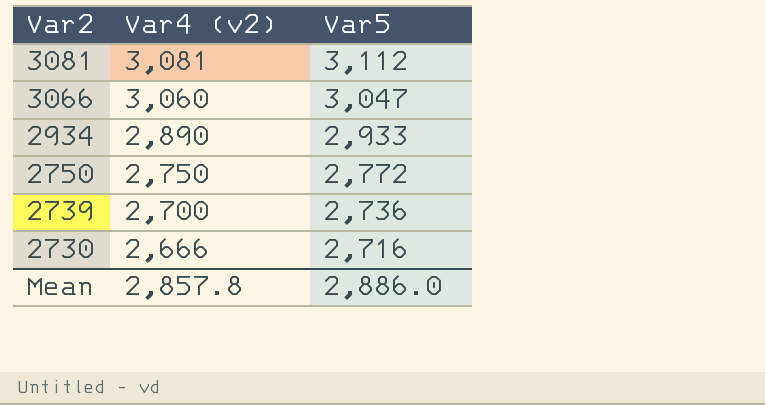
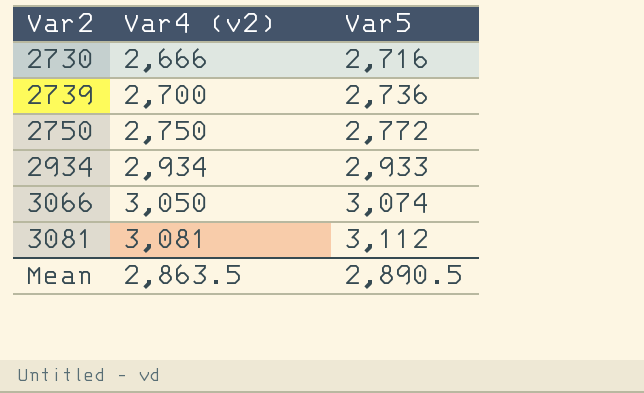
row order: Var2 descending -> Var2 ascending
2934 | Var4 (v2): 2,890 -> 2,934
3066 | Var4 (v2): 3,060 -> 3,050
3066 | Var5: 3,047 -> 3,074
Mean | Var4 (v2): 2,857.8 -> 2,863.5
Mean | Var5: 2,886.0 -> 2,890.5

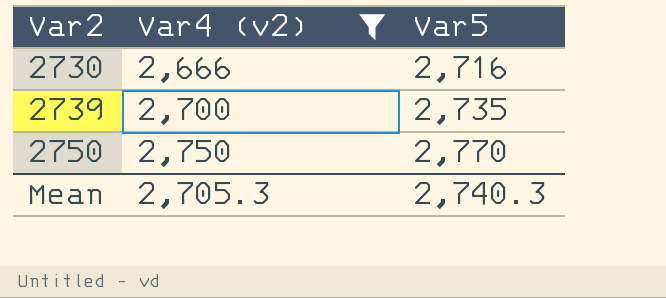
filter: none -> Var4 (v2) <= 2,750
2739 | Var5: 2,736 -> 2,735
2750 | Var5: 2,772 -> 2,770
Mean | Var4 (v2): 2,863.5 -> 2,705.3
Mean | Var5: 2,890.5 -> 2,740.3

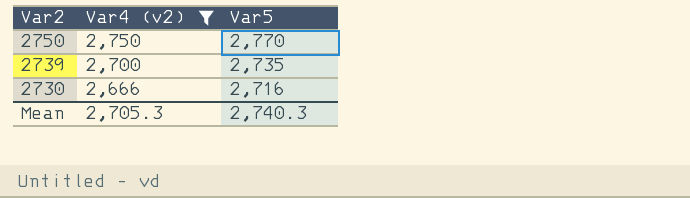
row order: Var2 ascending -> Var2 descending

